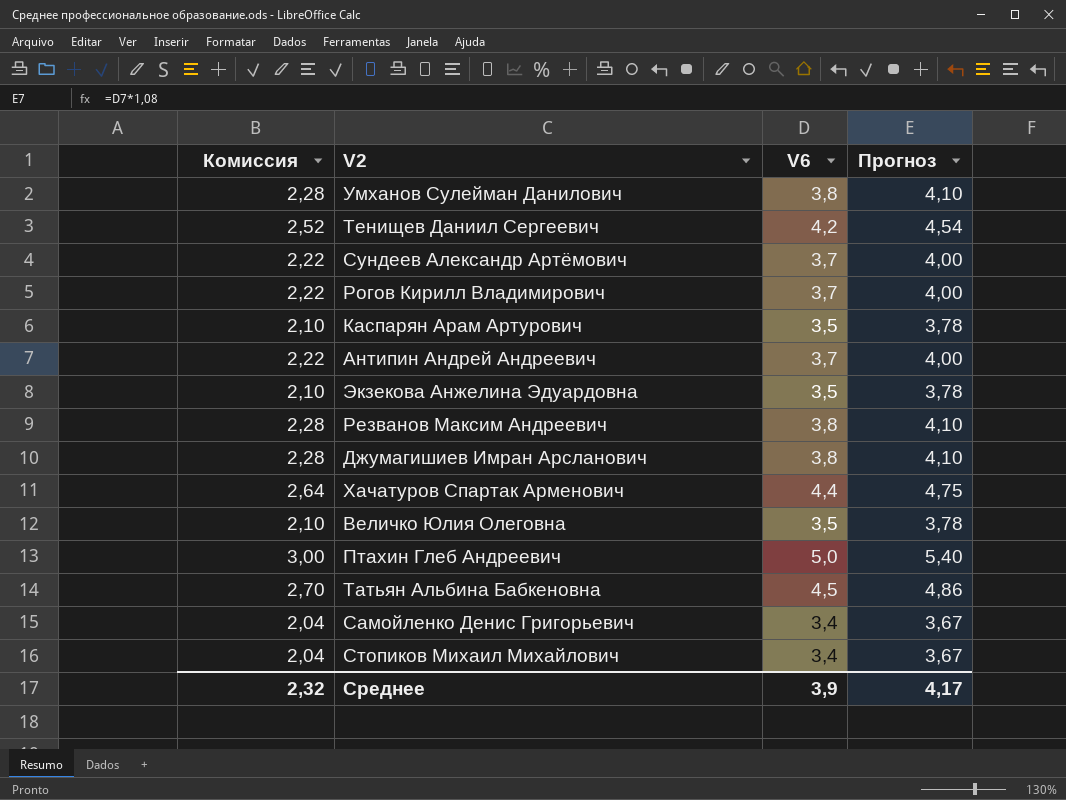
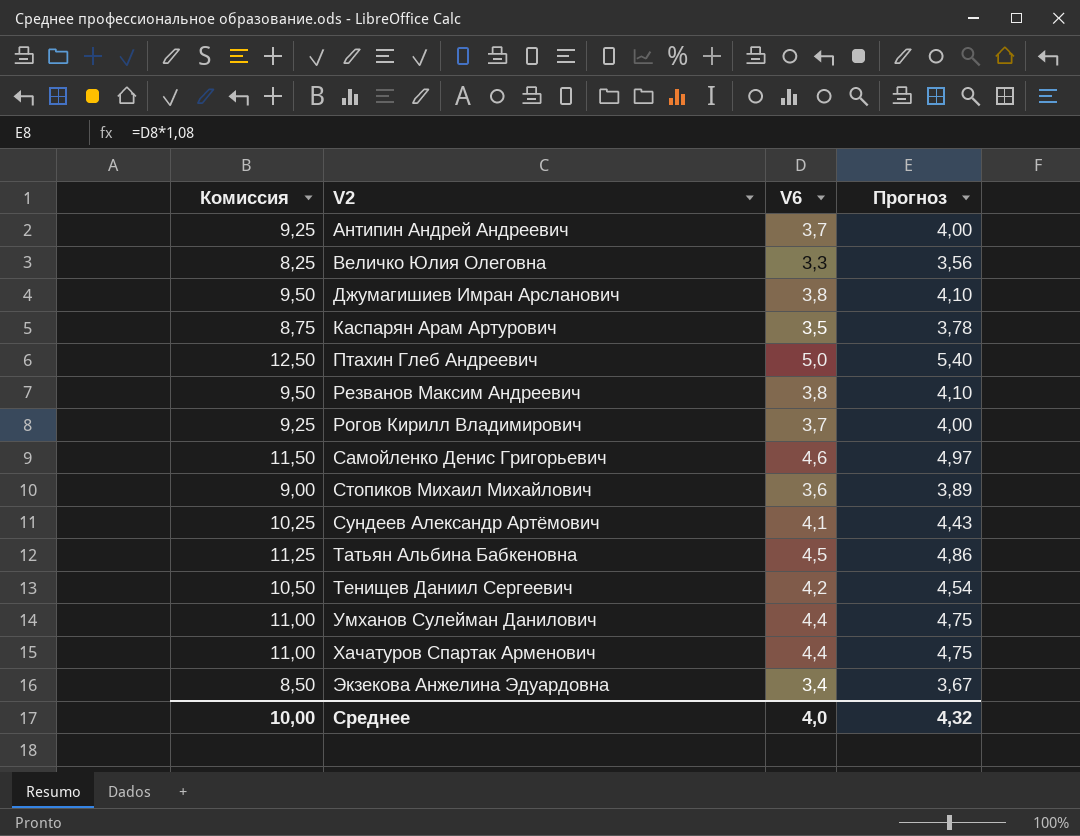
row order: none -> V2 ascending
column Комиссия | formula: [V6] * 0,6 -> [V6] * 2,5
Величко Юлия Олеговна | V6: 3,5 -> 3,3
Величко Юлия Олеговна | Прогноз: 3,78 -> 3,56
Самойленко Денис Григорьевич | V6: 3,4 -> 4,6
Самойленко Денис Григорьевич | Прогноз: 3,67 -> 4,97
Стопиков Михаил Михайлович | V6: 3,4 -> 3,6
Стопиков Михаил Михайлович | Прогноз: 3,67 -> 3,89
Сундеев Александр Артёмович | V6: 3,7 -> 4,1
Сундеев Александр Артёмович | Прогноз: 4,00 -> 4,43
Умханов Сулейман Данилович | V6: 3,8 -> 4,4
Умханов Сулейман Данилович | Прогноз: 4,10 -> 4,75
Экзекова Анжелина Эдуардовна | V6: 3,5 -> 3,4
Экзекова Анжелина Эдуардовна | Прогноз: 3,78 -> 3,67
Среднее | Комиссия: 2,32 -> 10,00
Среднее | V6: 3,9 -> 4,0
Среднее | Прогноз: 4,17 -> 4,32

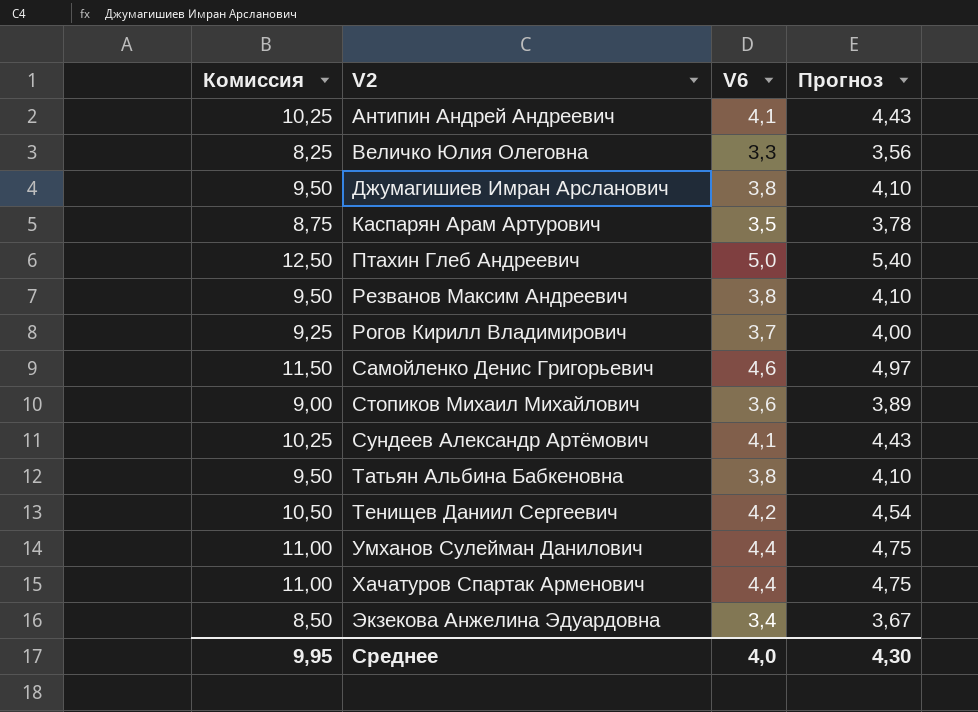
Антипин Андрей Андреевич | Комиссия: 9,25 -> 10,25
Антипин Андрей Андреевич | V6: 3,7 -> 4,1
Антипин Андрей Андреевич | Прогноз: 4,00 -> 4,43
Татьян Альбина Бабкеновна | Комиссия: 11,25 -> 9,50
Татьян Альбина Бабкеновна | V6: 4,5 -> 3,8
Татьян Альбина Бабкеновна | Прогноз: 4,86 -> 4,10
Среднее | Комиссия: 10,00 -> 9,95
Среднее | Прогноз: 4,32 -> 4,30

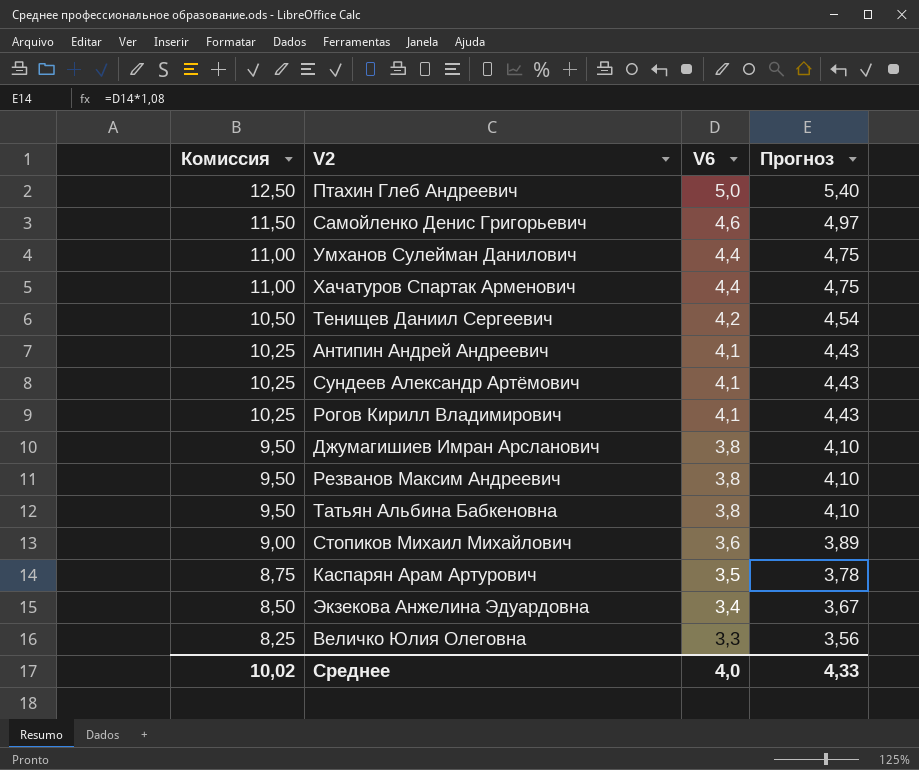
row order: V2 ascending -> Комиссия descending
Рогов Кирилл Владимирович | Комиссия: 9,25 -> 10,25
Рогов Кирилл Владимирович | V6: 3,7 -> 4,1
Рогов Кирилл Владимирович | Прогноз: 4,00 -> 4,43
Среднее | Комиссия: 9,95 -> 10,02
Среднее | Прогноз: 4,30 -> 4,33

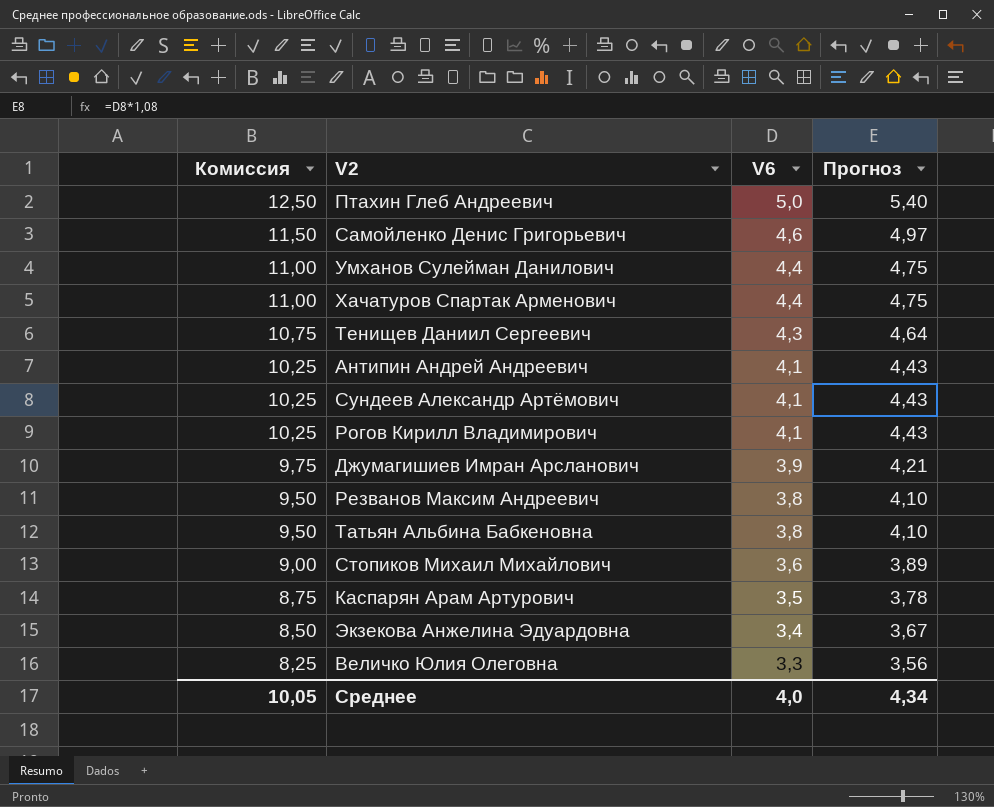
Тенищев Даниил Сергеевич | Комиссия: 10,50 -> 10,75
Тенищев Даниил Сергеевич | V6: 4,2 -> 4,3
Тенищев Даниил Сергеевич | Прогноз: 4,54 -> 4,64
Джумагишиев Имран Арсланович | Комиссия: 9,50 -> 9,75
Джумагишиев Имран Арсланович | V6: 3,8 -> 3,9
Джумагишиев Имран Арсланович | Прогноз: 4,10 -> 4,21
Среднее | Комиссия: 10,02 -> 10,05
Среднее | Прогноз: 4,33 -> 4,34

